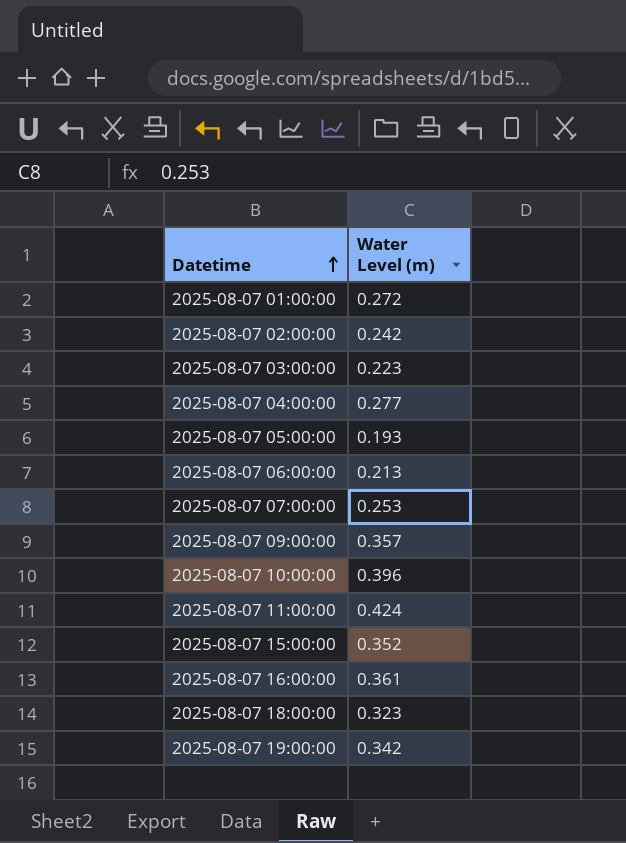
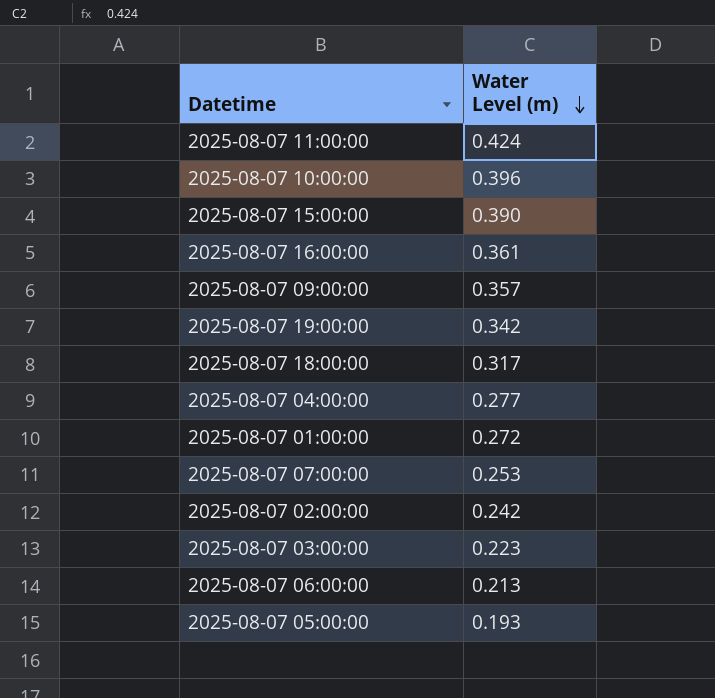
row order: Datetime ascending -> Water Level (m) descending
2025-08-07 15:00:00 | Water Level (m): 0.352 -> 0.390
2025-08-07 18:00:00 | Water Level (m): 0.323 -> 0.317

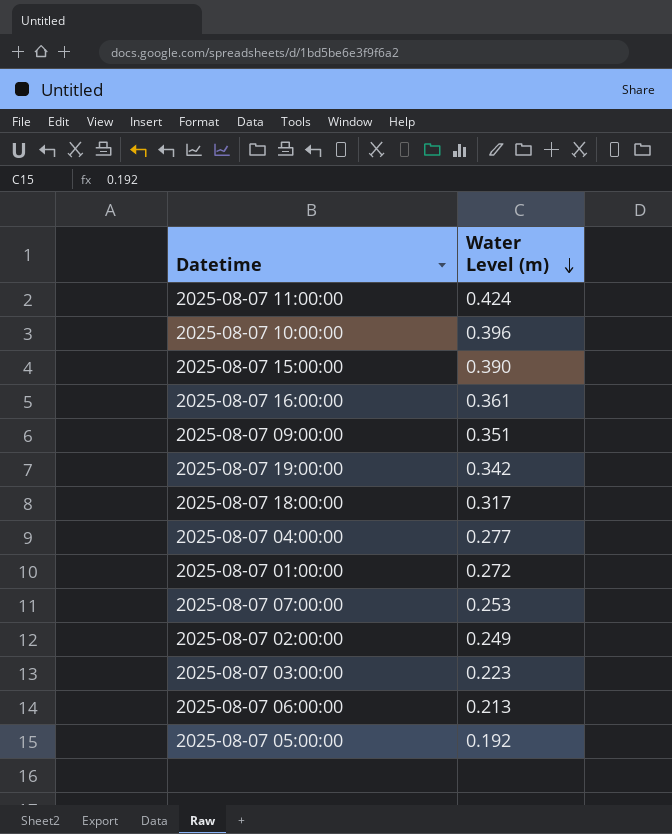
2025-08-07 09:00:00 | Water Level (m): 0.357 -> 0.351
2025-08-07 02:00:00 | Water Level (m): 0.242 -> 0.249
2025-08-07 05:00:00 | Water Level (m): 0.193 -> 0.192

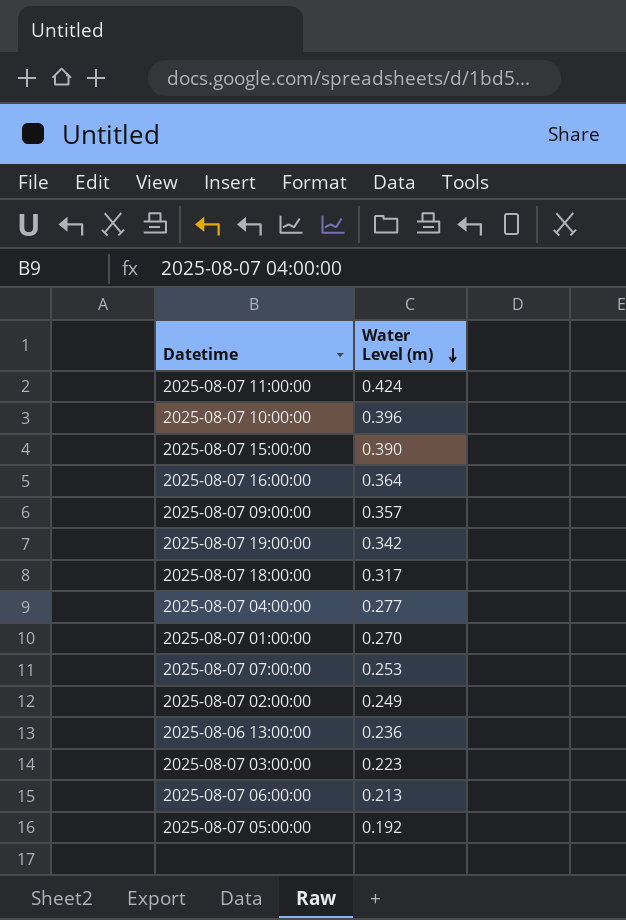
2025-08-07 16:00:00 | Water Level (m): 0.361 -> 0.364
2025-08-07 09:00:00 | Water Level (m): 0.351 -> 0.357
2025-08-07 01:00:00 | Water Level (m): 0.272 -> 0.270
row 2025-08-06 13:00:00: none -> 0.236

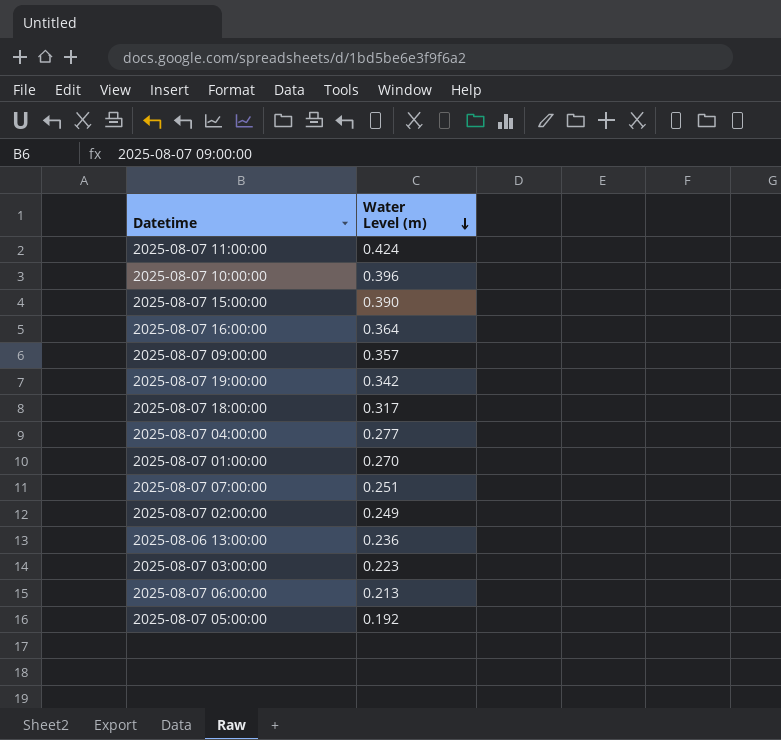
2025-08-07 07:00:00 | Water Level (m): 0.253 -> 0.251

